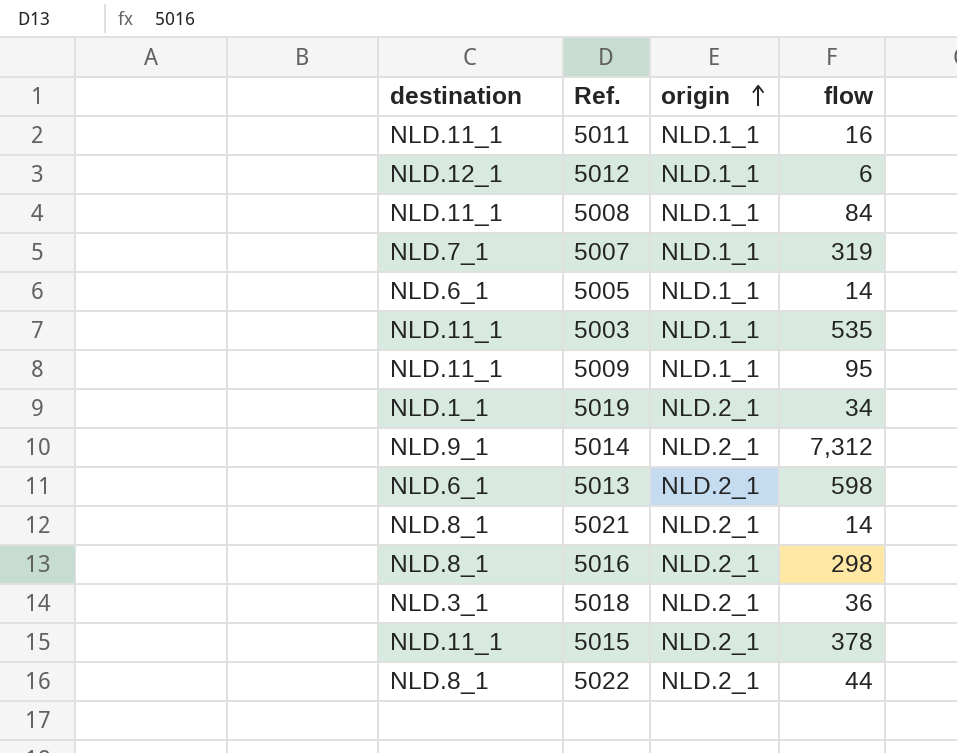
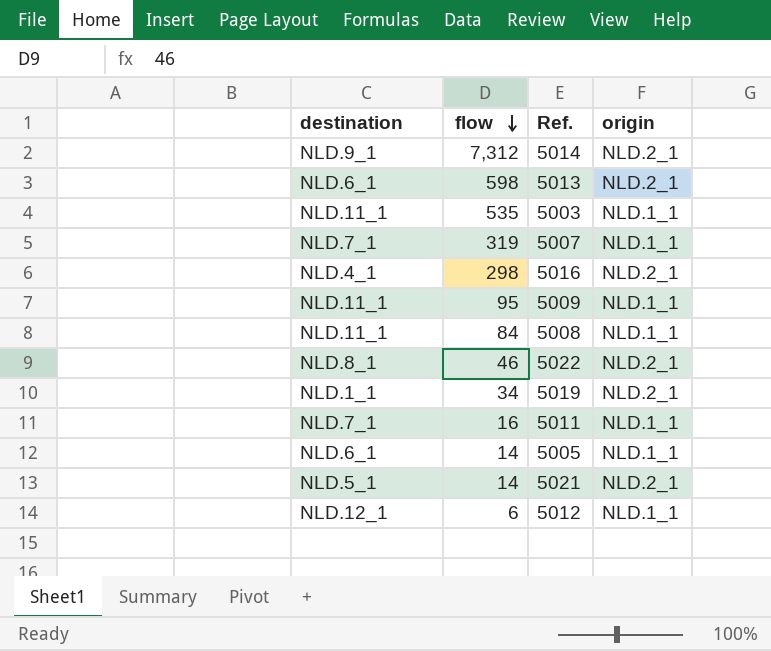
row order: origin ascending -> flow descending
column flow | position: 4 -> 2
row 5018: NLD.3_1 | NLD.2_1 | 36 -> none
row 5015: NLD.11_1 | NLD.2_1 | 378 -> none
5016 | destination: NLD.8_1 -> NLD.4_1
5022 | flow: 44 -> 46
5011 | destination: NLD.11_1 -> NLD.7_1
5021 | destination: NLD.8_1 -> NLD.5_1

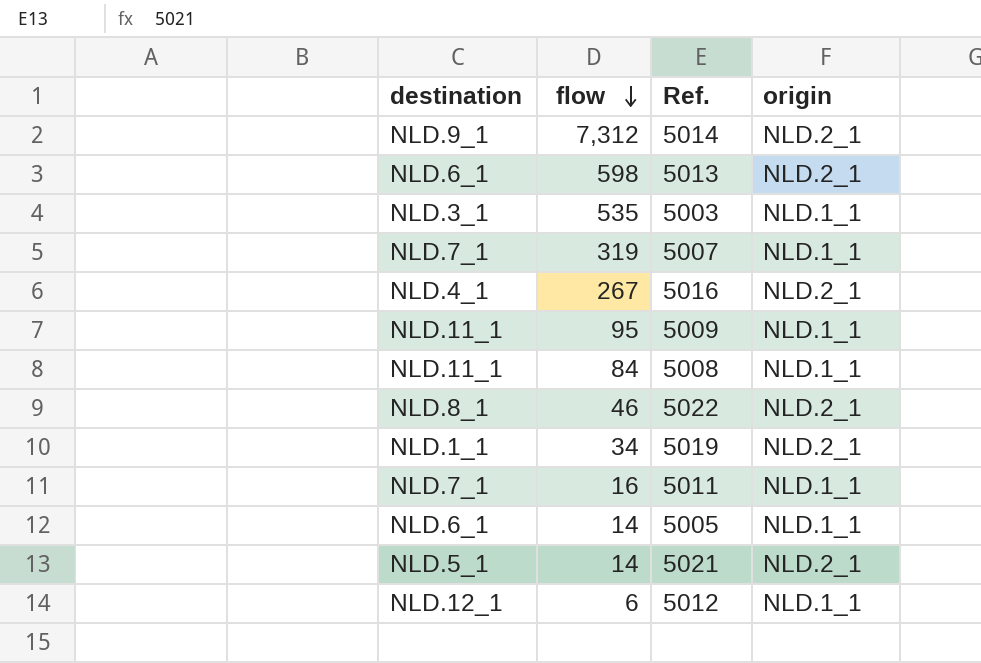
5003 | destination: NLD.11_1 -> NLD.3_1
5016 | flow: 298 -> 267

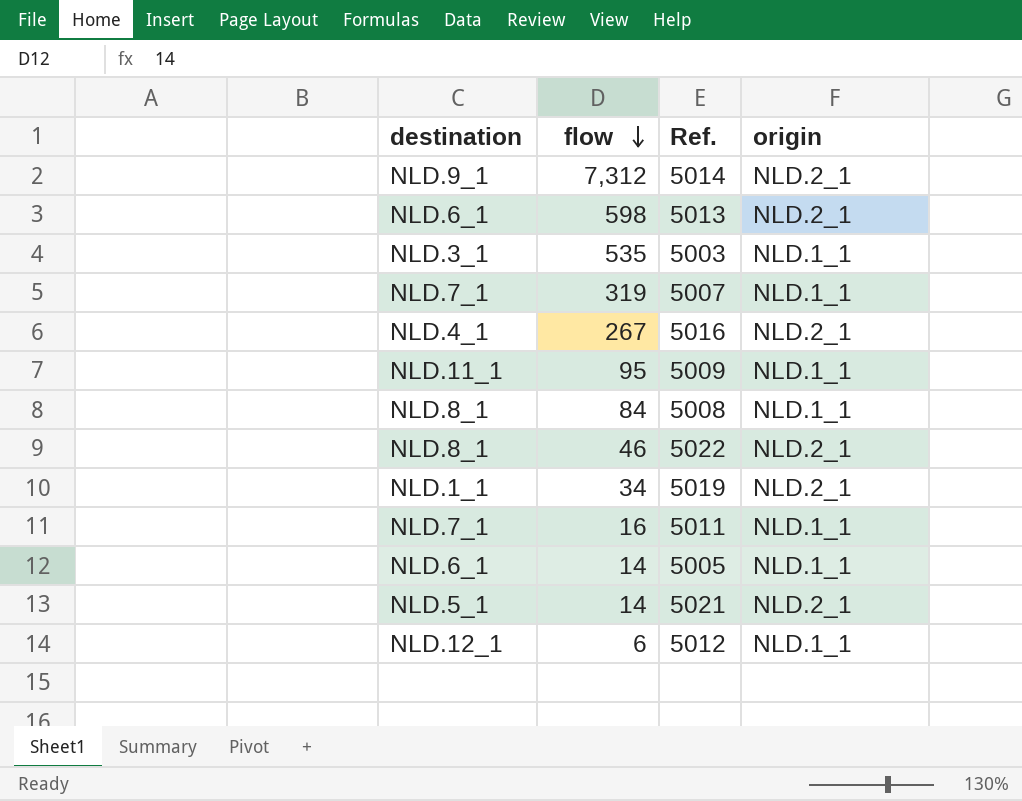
5008 | destination: NLD.11_1 -> NLD.8_1

